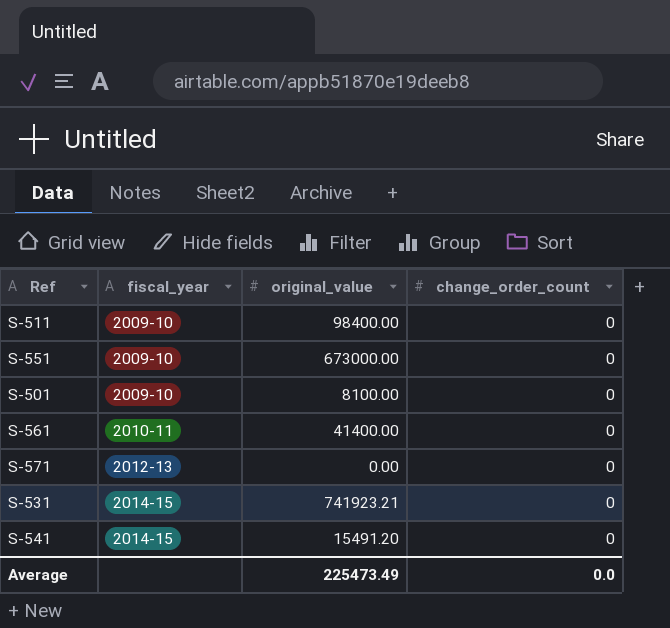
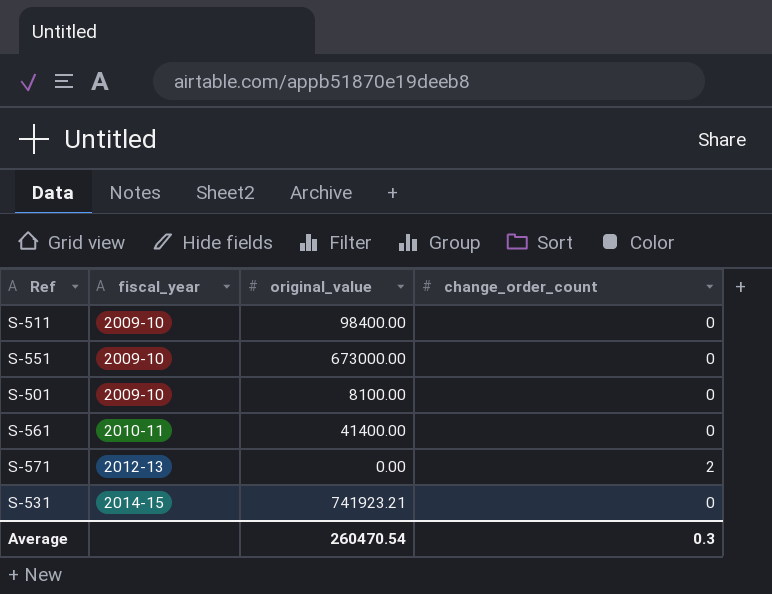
row S-541: 2014-15 | 15491.20 | 0 -> none
S-571 | change_order_count: 0 -> 2
Average | original_value: 225473.49 -> 260470.54
Average | change_order_count: 0.0 -> 0.3

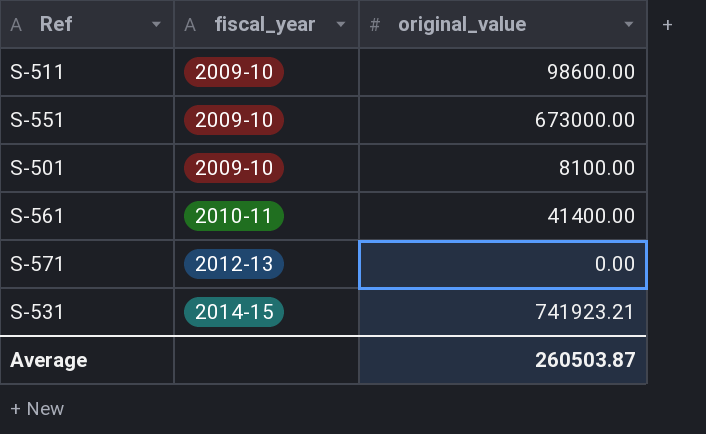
column change_order_count | position: 4 -> none
S-511 | original_value: 98400.00 -> 98600.00
Average | original_value: 260470.54 -> 260503.87

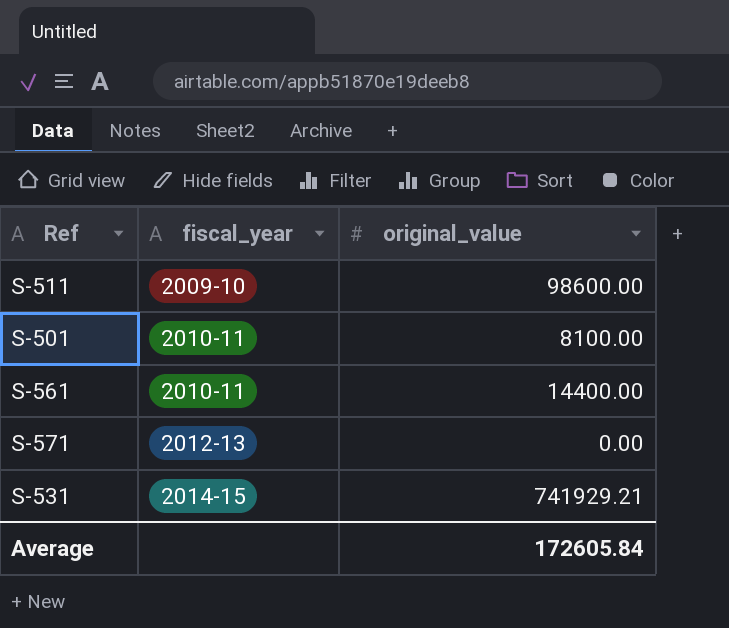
row S-551: 2009-10 | 673000.00 -> none
S-501 | fiscal_year: 2009-10 -> 2010-11
S-561 | original_value: 41400.00 -> 14400.00
S-531 | original_value: 741923.21 -> 741929.21
Average | original_value: 260503.87 -> 172605.84

